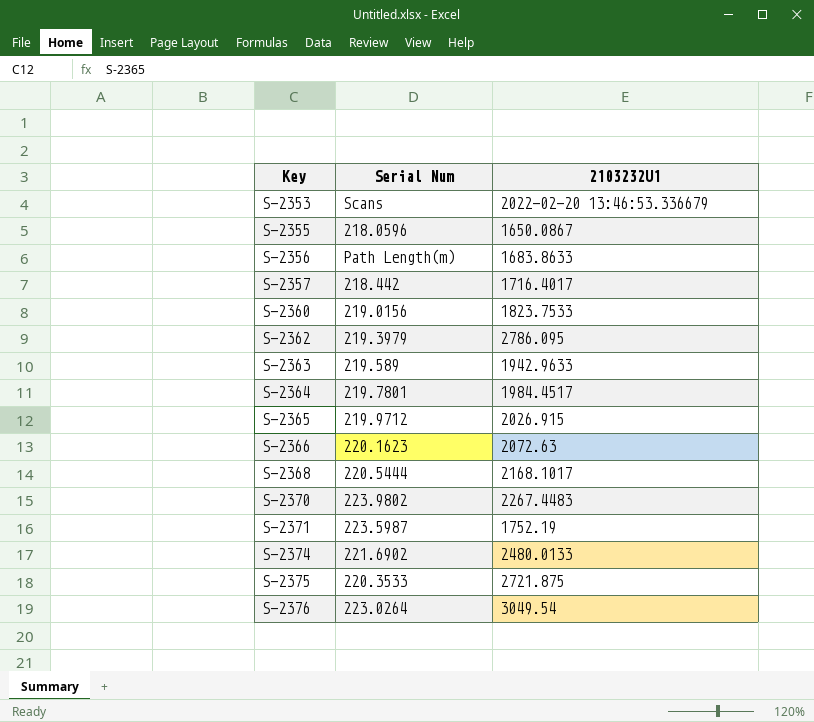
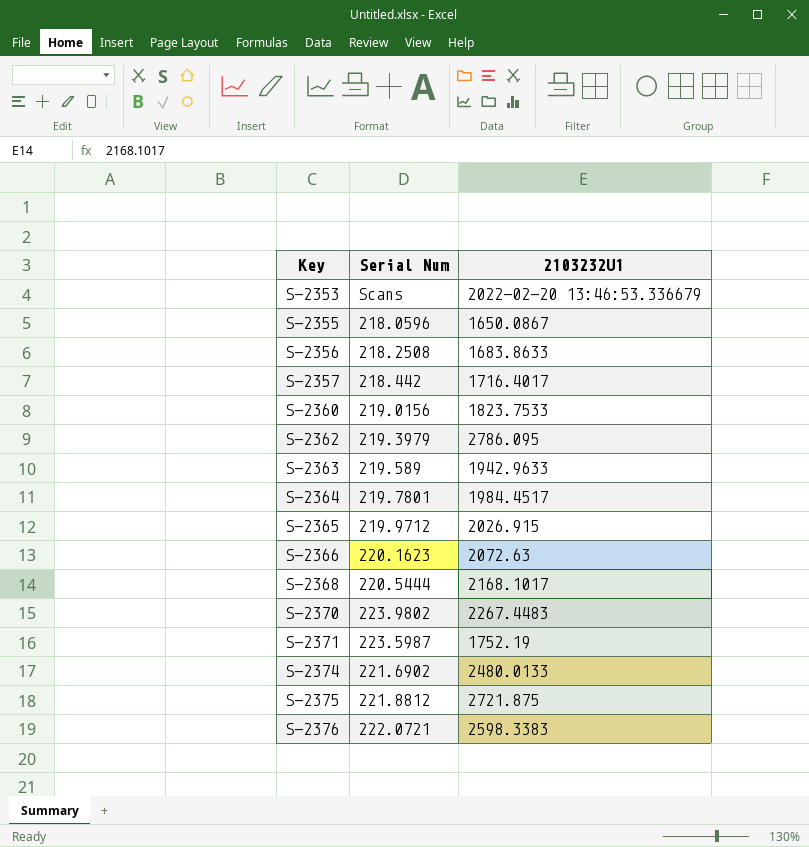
S-2356 | Serial Num: Path Length(m) -> 218.2508
S-2375 | Serial Num: 220.3533 -> 221.8812
S-2376 | Serial Num: 223.0264 -> 222.0721
S-2376 | 2103232U1: 3049.54 -> 2598.3383

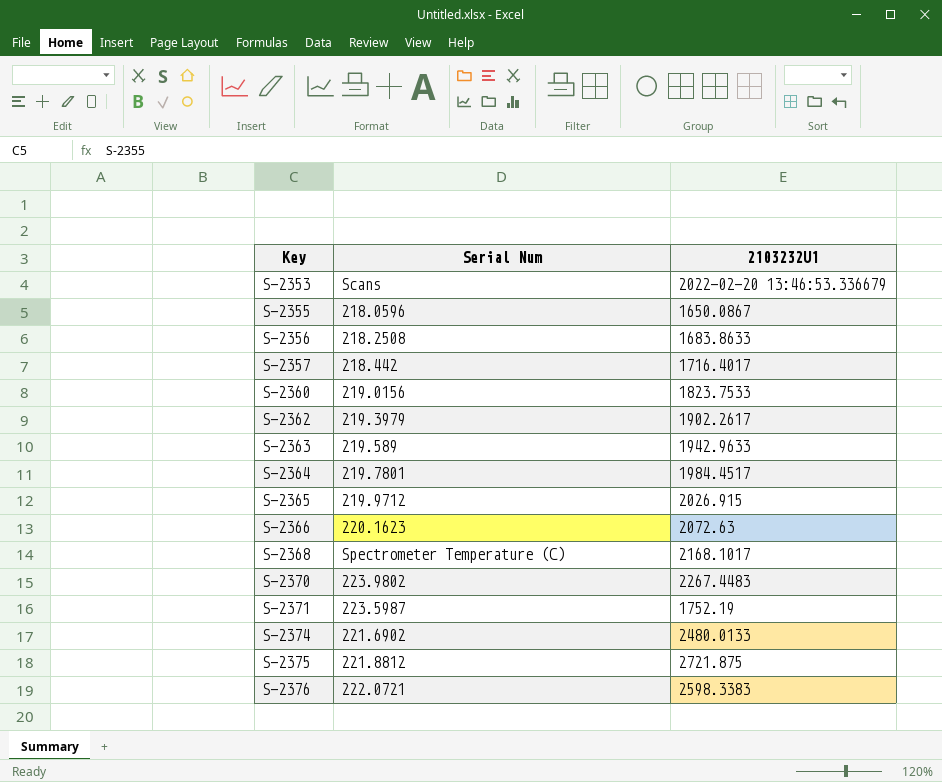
S-2362 | 2103232U1: 2786.095 -> 1902.2617
S-2368 | Serial Num: 220.5444 -> Spectrometer Temperature (C)

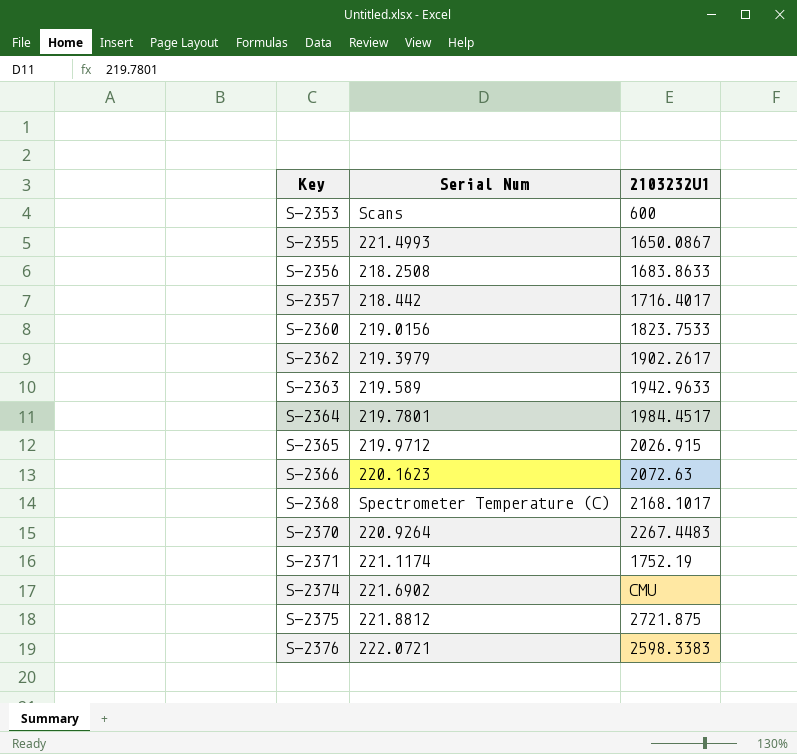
S-2353 | 2103232U1: 2022-02-20 13:46:53.336679 -> 600
S-2355 | Serial Num: 218.0596 -> 221.4993
S-2370 | Serial Num: 223.9802 -> 220.9264
S-2371 | Serial Num: 223.5987 -> 221.1174
S-2374 | 2103232U1: 2480.0133 -> CMU

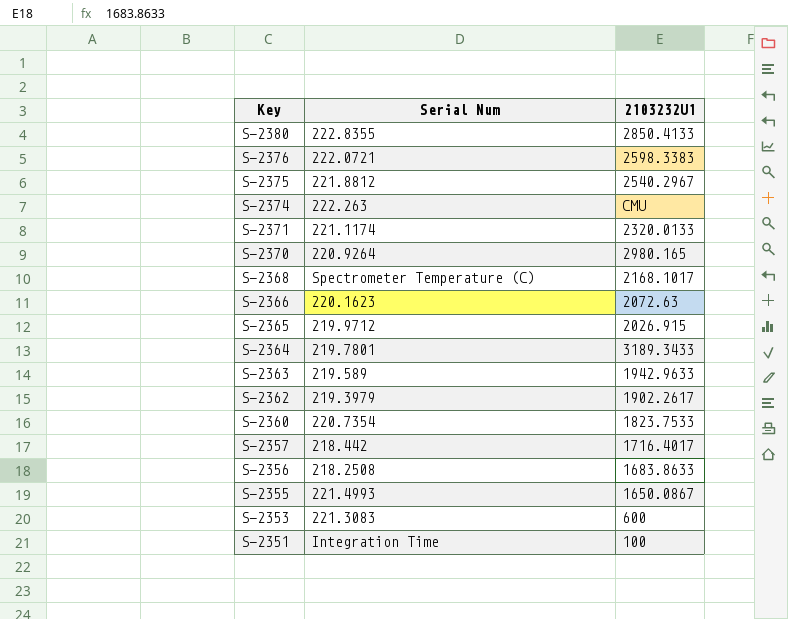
row order: Key ascending -> Key descending
row S-2380: none -> 222.8355 | 2850.4133
S-2375 | 2103232U1: 2721.875 -> 2540.2967
S-2374 | Serial Num: 221.6902 -> 222.263
S-2371 | 2103232U1: 1752.19 -> 2320.0133
S-2370 | 2103232U1: 2267.4483 -> 2980.165
S-2364 | 2103232U1: 1984.4517 -> 3189.3433
S-2360 | Serial Num: 219.0156 -> 220.7354
S-2353 | Serial Num: Scans -> 221.3083
row S-2351: none -> Integration Time | 100

